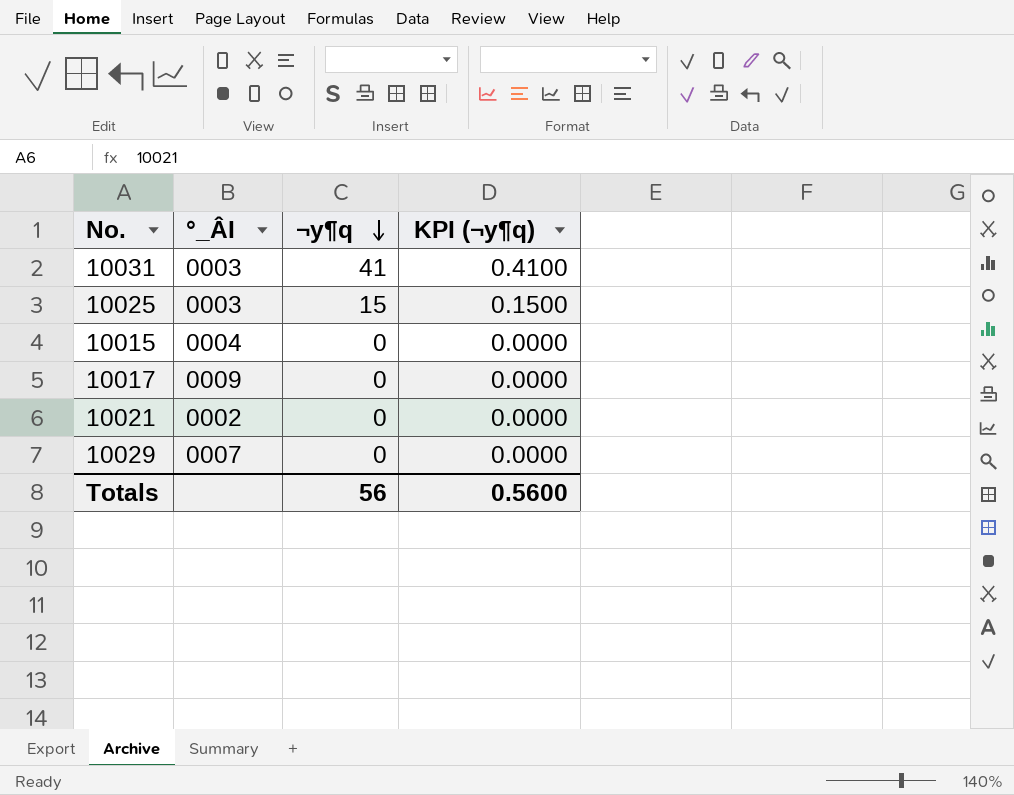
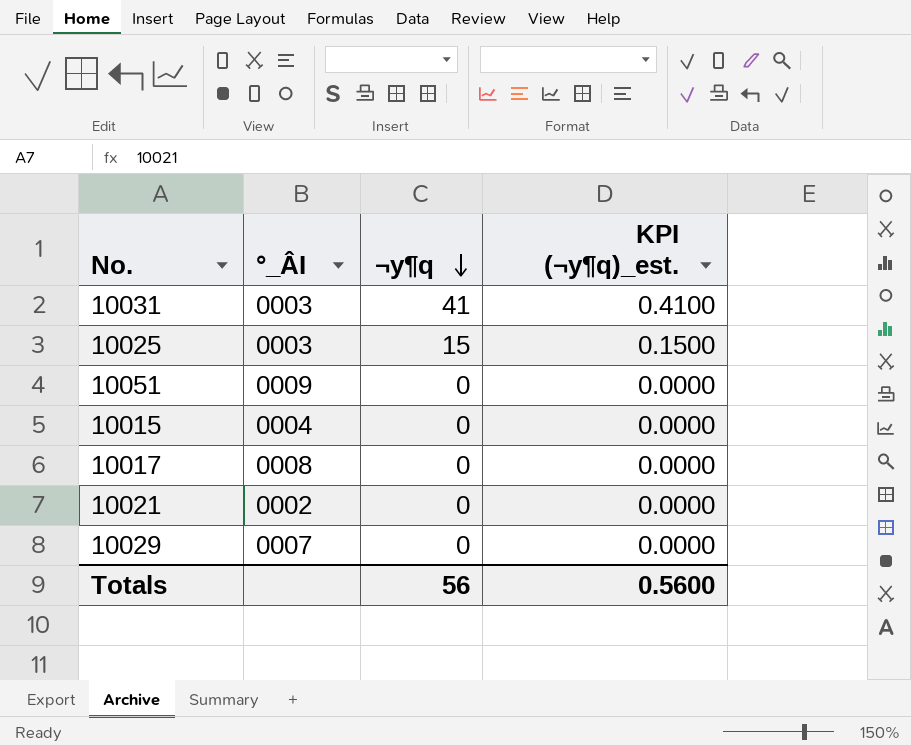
column name: KPI (¬y¶q) -> KPI (¬y¶q)_est.
row 10051: none -> 0009 | 0 | 0.0000
10017 | °_ÂI: 0009 -> 0008

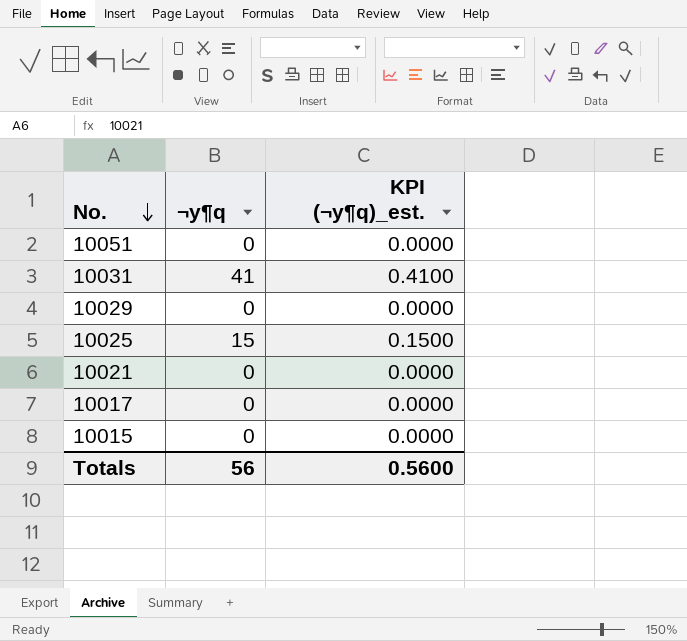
row order: ¬y¶q descending -> No. descending
column °_ÂI | position: 2 -> none

